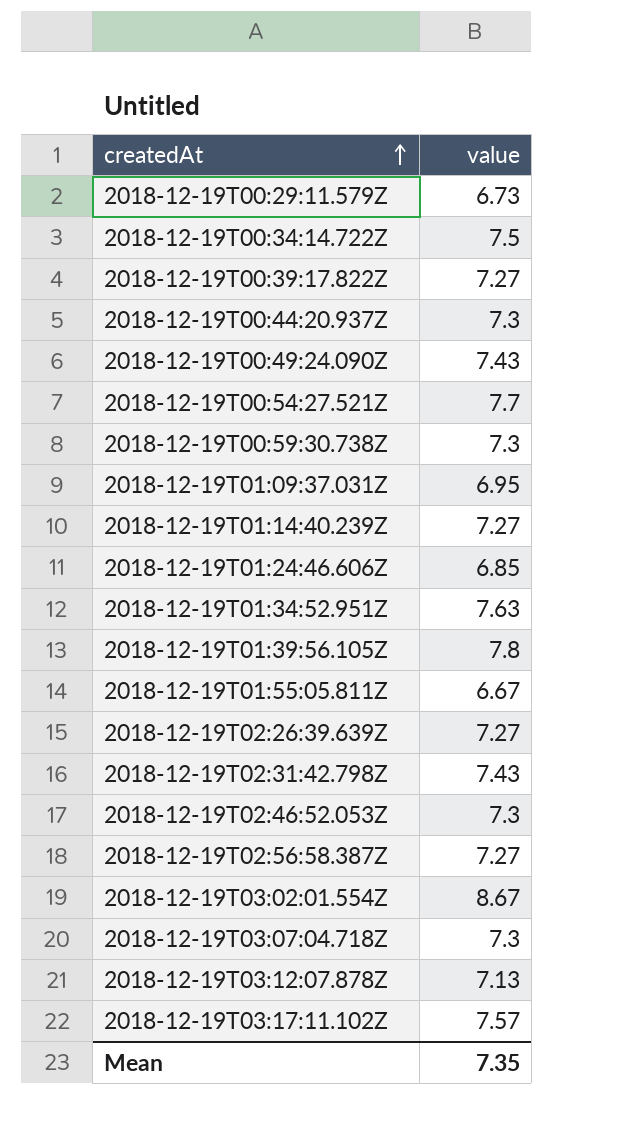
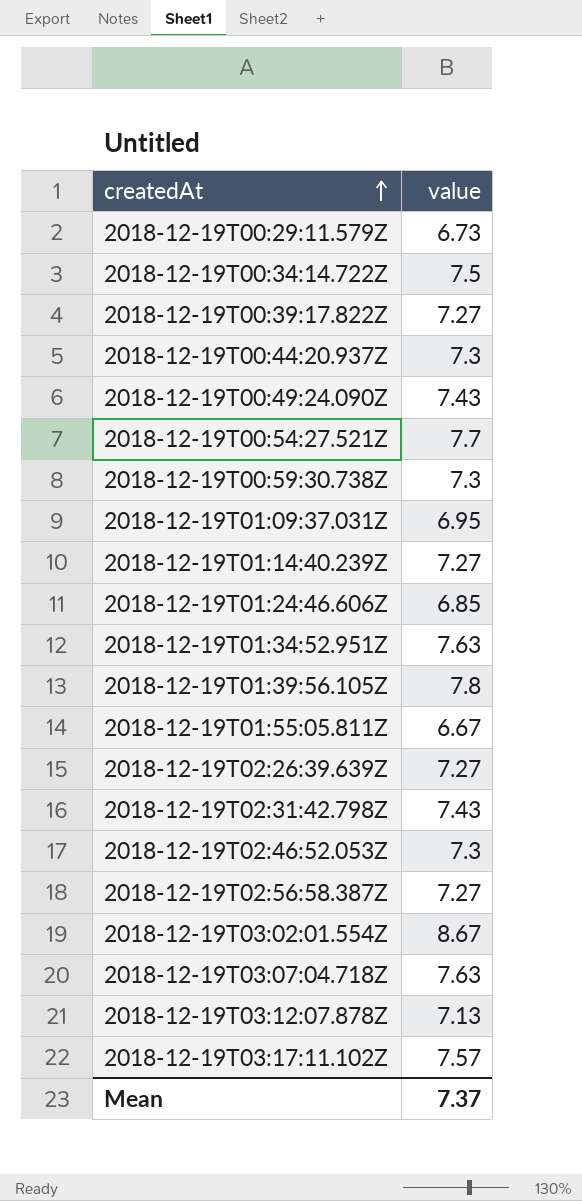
2018-12-19T03:07:04.718Z | value: 7.3 -> 7.63
Mean | value: 7.35 -> 7.37

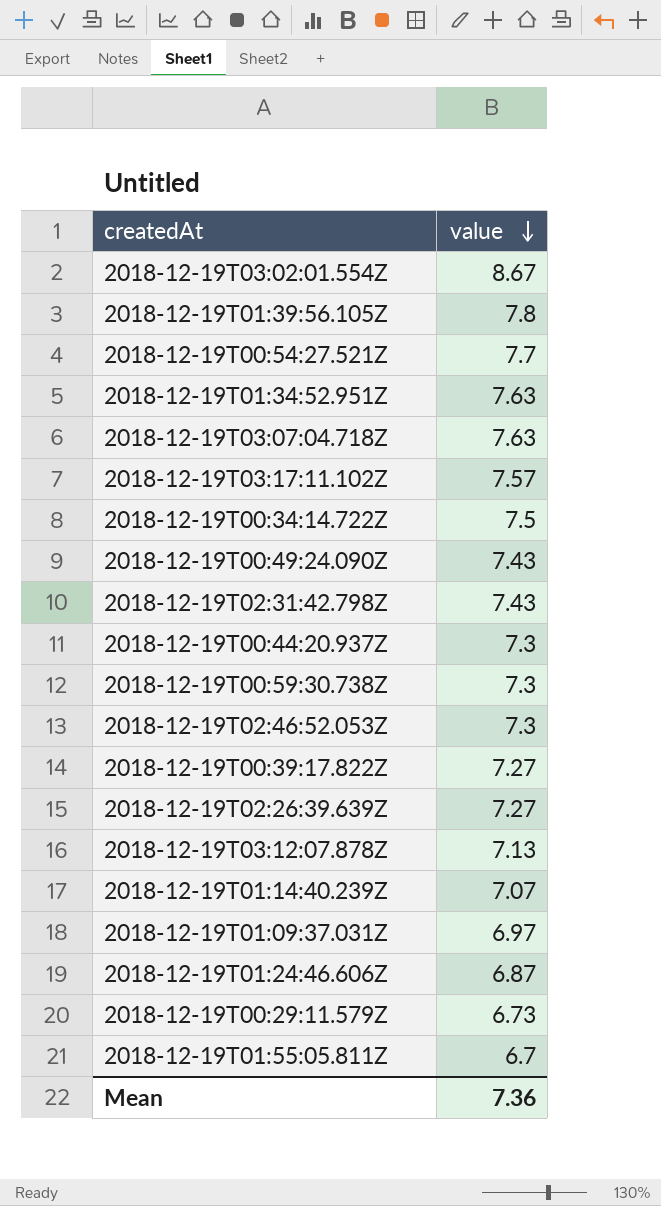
row order: createdAt ascending -> value descending
row 2018-12-19T02:56:58.387Z: 7.27 -> none
2018-12-19T01:14:40.239Z | value: 7.27 -> 7.07
2018-12-19T01:09:37.031Z | value: 6.95 -> 6.97
2018-12-19T01:24:46.606Z | value: 6.85 -> 6.87
2018-12-19T01:55:05.811Z | value: 6.67 -> 6.7
Mean | value: 7.37 -> 7.36

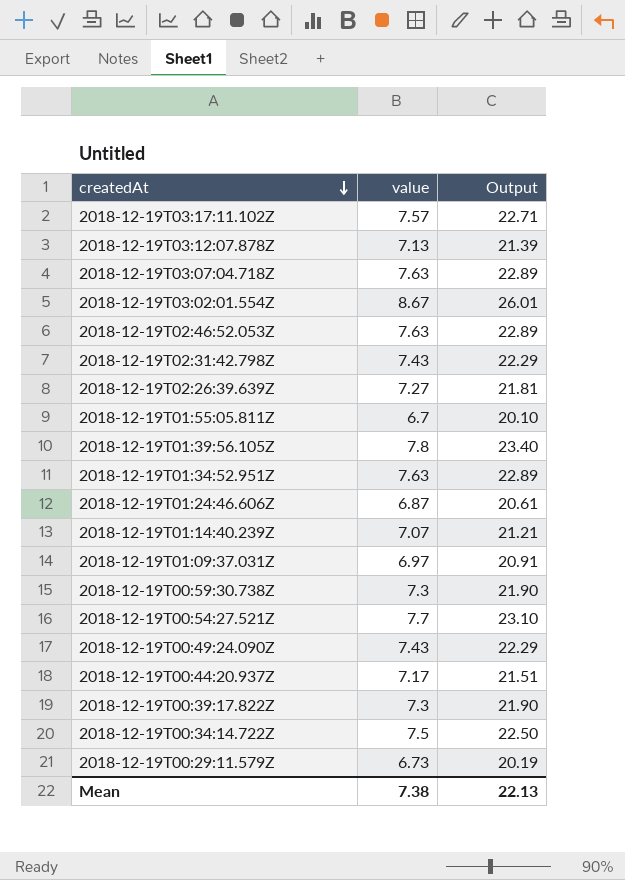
row order: value descending -> createdAt descending
column Output | formula: none -> [value] * 3
2018-12-19T02:46:52.053Z | value: 7.3 -> 7.63
2018-12-19T00:44:20.937Z | value: 7.3 -> 7.17
2018-12-19T00:39:17.822Z | value: 7.27 -> 7.3
Mean | value: 7.36 -> 7.38

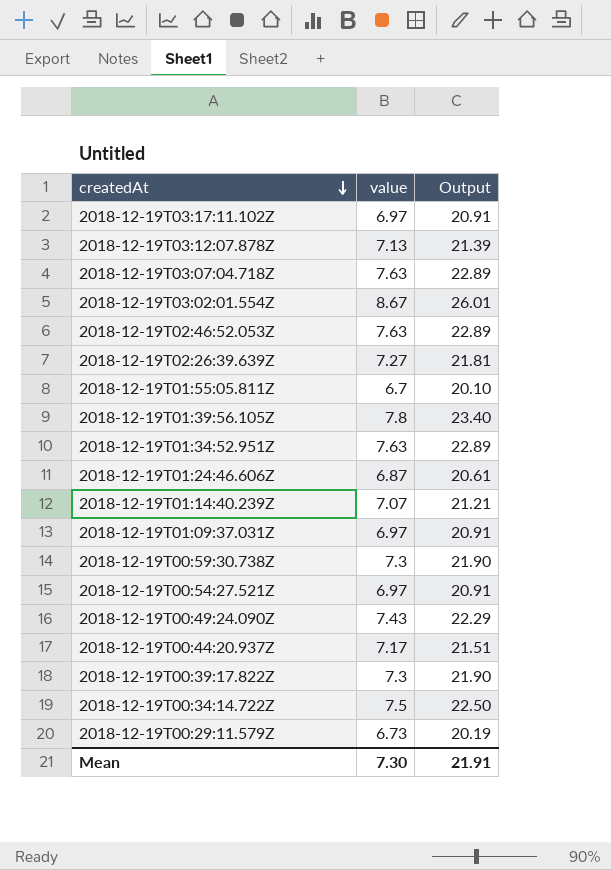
row 2018-12-19T02:31:42.798Z: 7.43 | 22.29 -> none
2018-12-19T03:17:11.102Z | value: 7.57 -> 6.97
2018-12-19T03:17:11.102Z | Output: 22.71 -> 20.91
2018-12-19T00:54:27.521Z | value: 7.7 -> 6.97
2018-12-19T00:54:27.521Z | Output: 23.10 -> 20.91
Mean | value: 7.38 -> 7.30
Mean | Output: 22.13 -> 21.91

